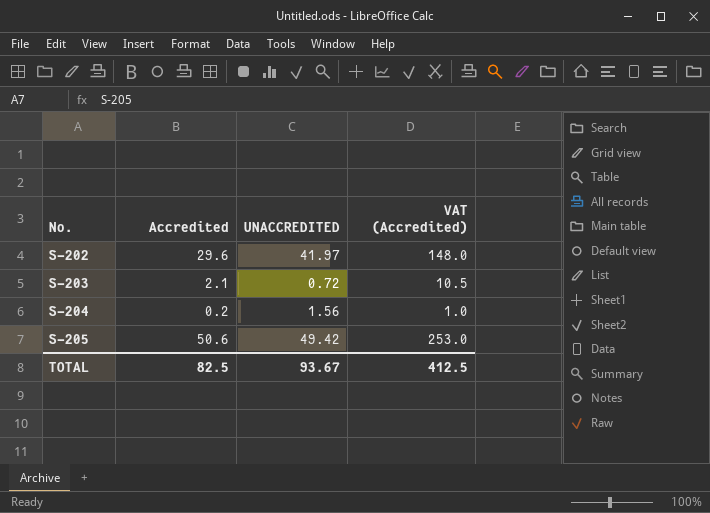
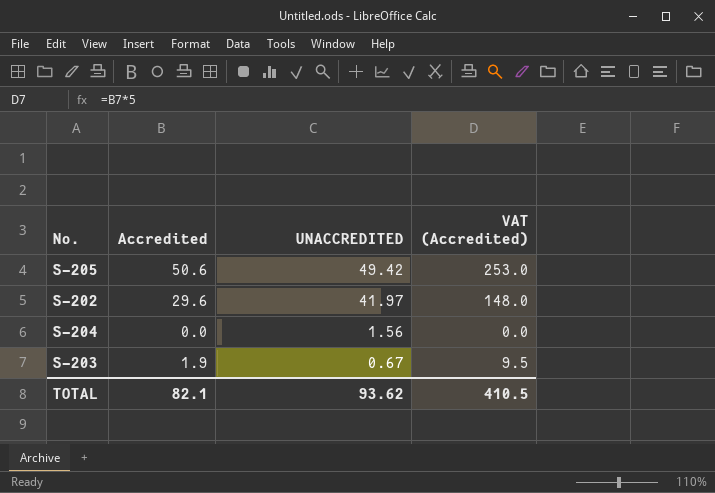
row order: No. ascending -> UNACCREDITED descending
S-204 | Accredited: 0.2 -> 0.0
S-204 | VAT (Accredited): 1.0 -> 0.0
S-203 | Accredited: 2.1 -> 1.9
S-203 | UNACCREDITED: 0.72 -> 0.67
S-203 | VAT (Accredited): 10.5 -> 9.5
TOTAL | Accredited: 82.5 -> 82.1
TOTAL | UNACCREDITED: 93.67 -> 93.62
TOTAL | VAT (Accredited): 412.5 -> 410.5

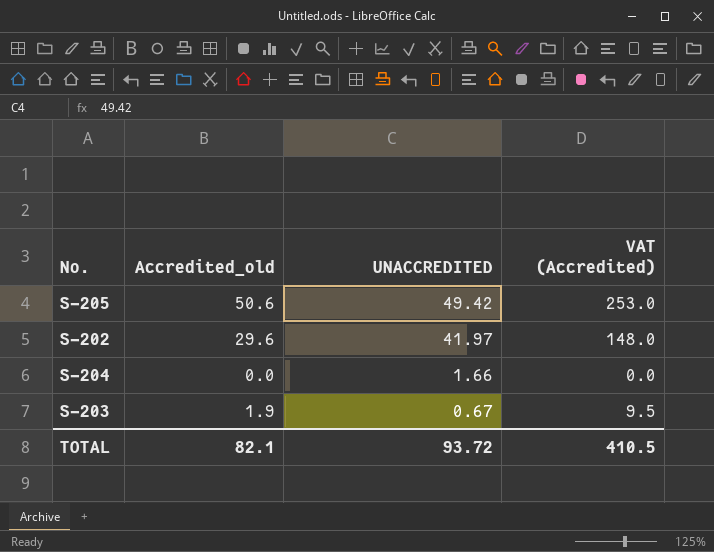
column name: Accredited -> Accredited_old
S-204 | UNACCREDITED: 1.56 -> 1.66
TOTAL | UNACCREDITED: 93.62 -> 93.72

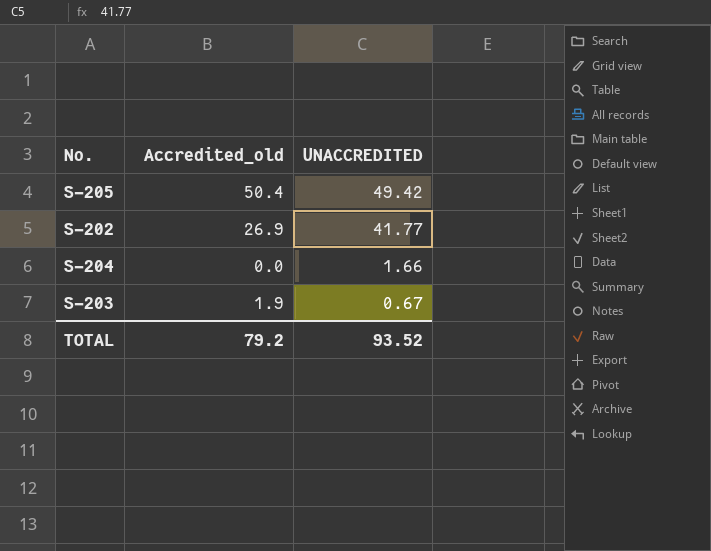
column VAT (Accredited) | formula: [Accredited_old] * 5 -> none
S-205 | Accredited_old: 50.6 -> 50.4
S-202 | Accredited_old: 29.6 -> 26.9
S-202 | UNACCREDITED: 41.97 -> 41.77
TOTAL | Accredited_old: 82.1 -> 79.2
TOTAL | UNACCREDITED: 93.72 -> 93.52

